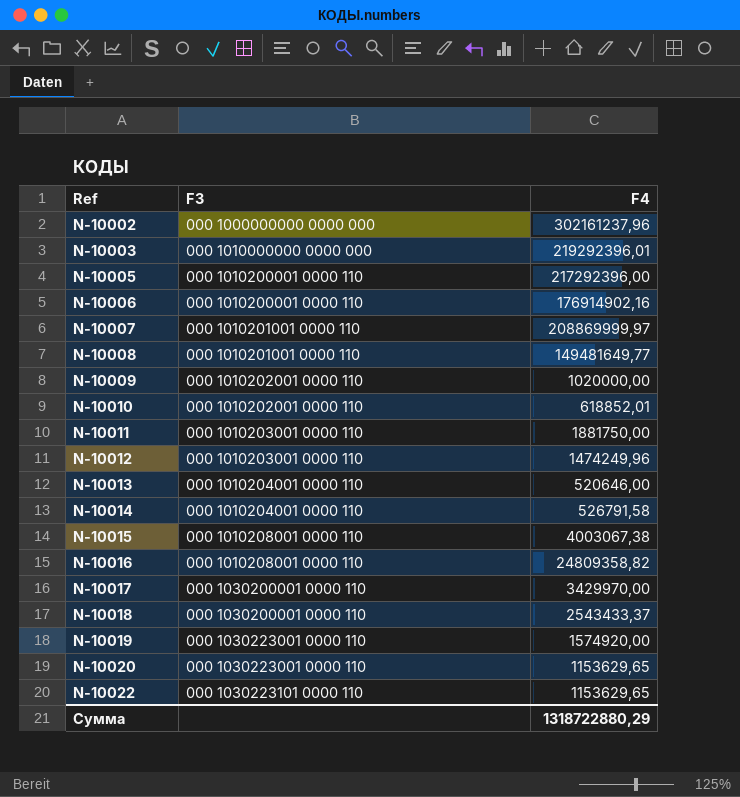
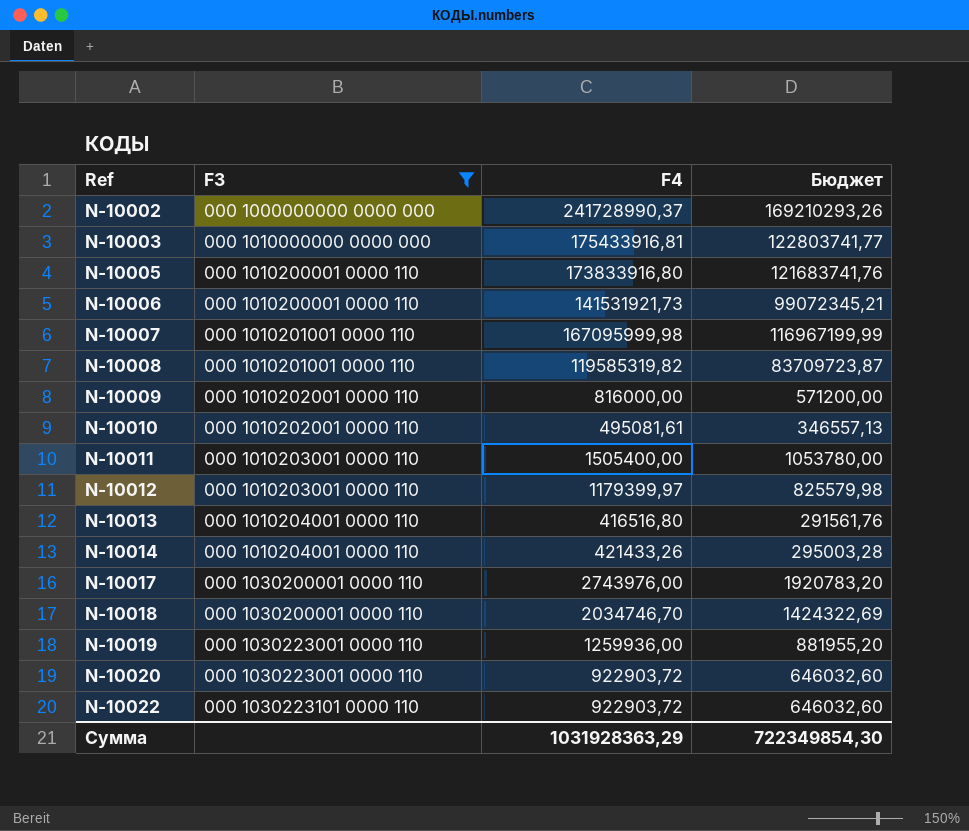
filter: none -> F3 != 000 1010208001 0000 110
column Бюджет | formula: none -> [F4] * 0,7
N-10002 | F4: 302161237,96 -> 241728990,37
N-10003 | F4: 219292396,01 -> 175433916,81
N-10005 | F4: 217292396,00 -> 173833916,80
N-10006 | F4: 176914902,16 -> 141531921,73
N-10007 | F4: 208869999,97 -> 167095999,98
N-10008 | F4: 149481649,77 -> 119585319,82
N-10009 | F4: 1020000,00 -> 816000,00
N-10010 | F4: 618852,01 -> 495081,61
N-10011 | F4: 1881750,00 -> 1505400,00
N-10012 | F4: 1474249,96 -> 1179399,97
N-10013 | F4: 520646,00 -> 416516,80
N-10014 | F4: 526791,58 -> 421433,26
N-10017 | F4: 3429970,00 -> 2743976,00
N-10018 | F4: 2543433,37 -> 2034746,70
N-10019 | F4: 1574920,00 -> 1259936,00
N-10020 | F4: 1153629,65 -> 922903,72
N-10022 | F4: 1153629,65 -> 922903,72
Сумма | F4: 1318722880,29 -> 1031928363,29

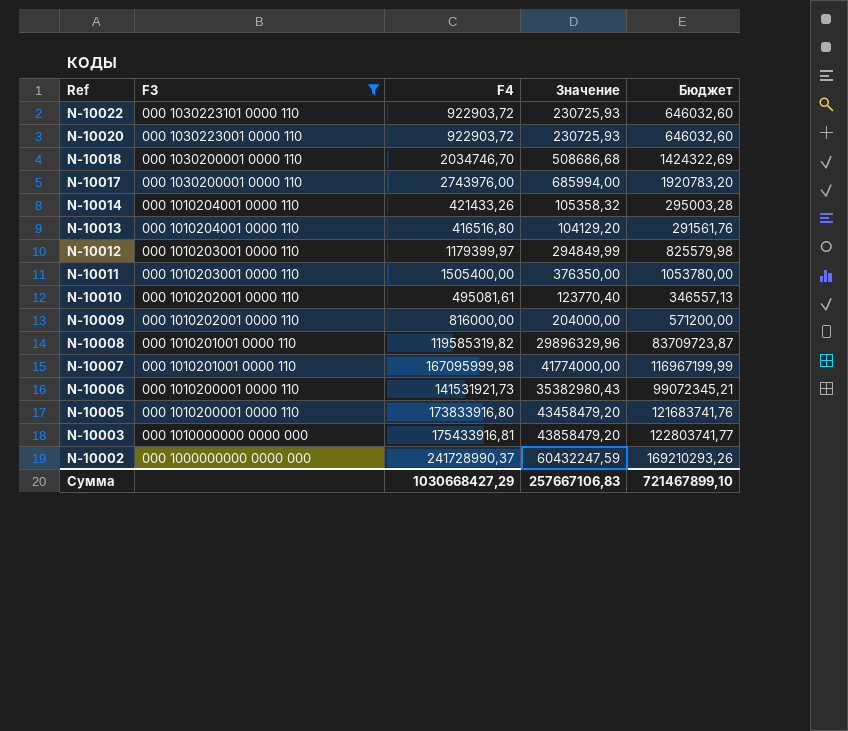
row order: Ref ascending -> Ref descending
column Значение | formula: none -> [F4] * 0,25
row N-10019: 000 1030223001 0000 110 | 1259936,00 | 881955,20 -> none
Сумма | F4: 1031928363,29 -> 1030668427,29
Сумма | Бюджет: 722349854,30 -> 721467899,10

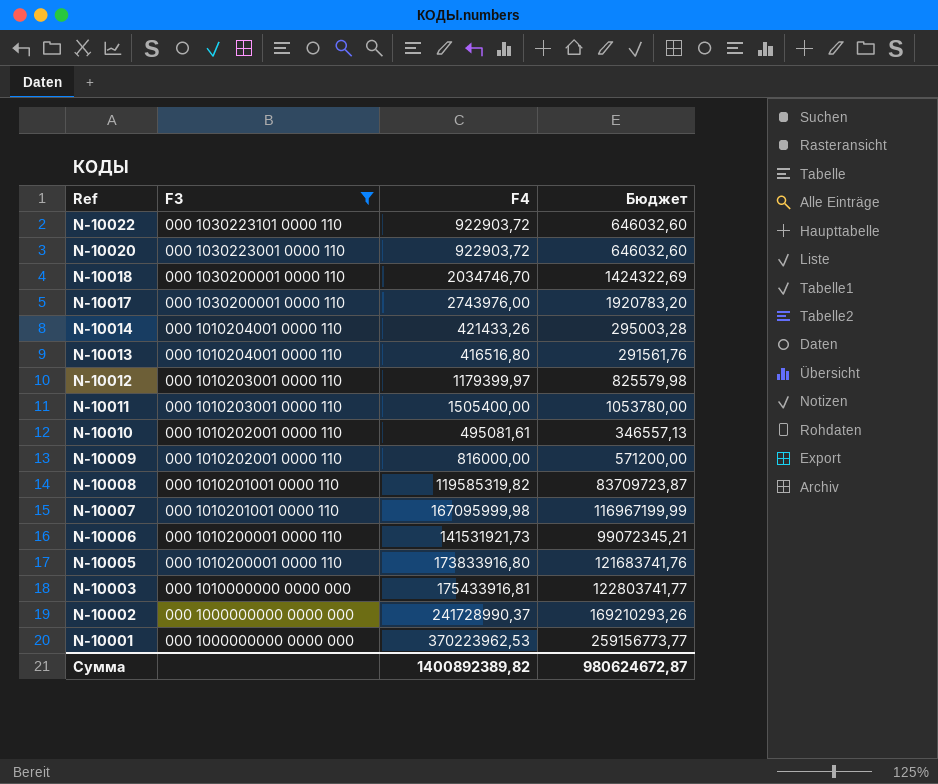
column Значение | formula: [F4] * 0,25 -> none
row N-10001: none -> 000 1000000000 0000 000 | 370223962,53 | 259156773,77
Сумма | F4: 1030668427,29 -> 1400892389,82
Сумма | Бюджет: 721467899,10 -> 980624672,87

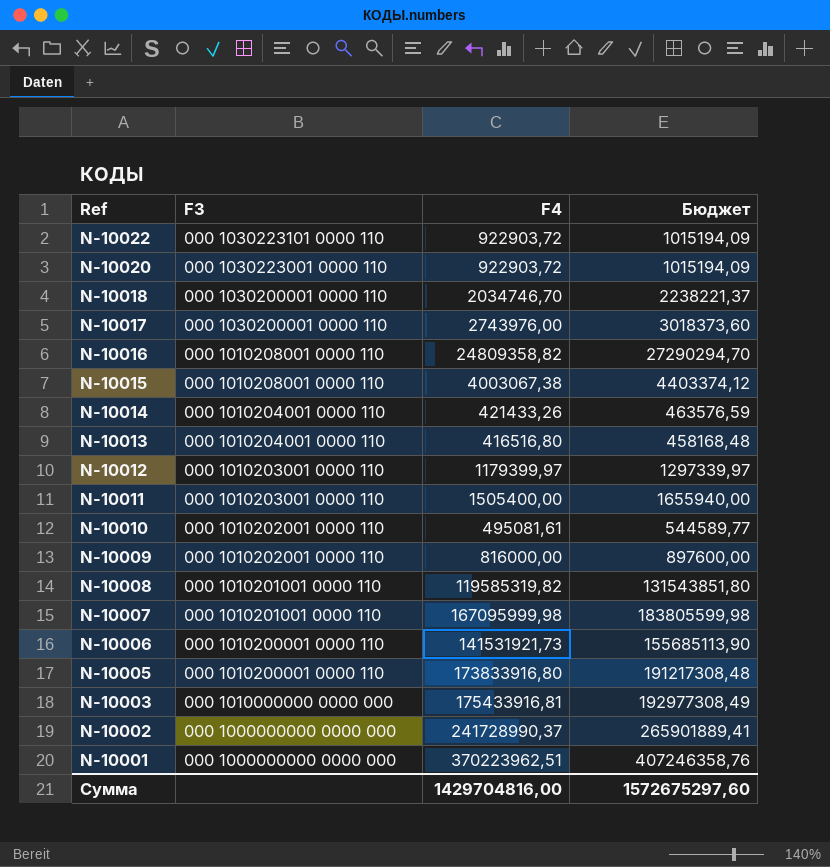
filter: F3 != 000 1010208001 0000 110 -> none
column Бюджет | formula: [F4] * 0,7 -> [F4] * 1,1
N-10001 | F4: 370223962,53 -> 370223962,51
Сумма | F4: 1400892389,82 -> 1429704816,00
Сумма | Бюджет: 980624672,87 -> 1572675297,60

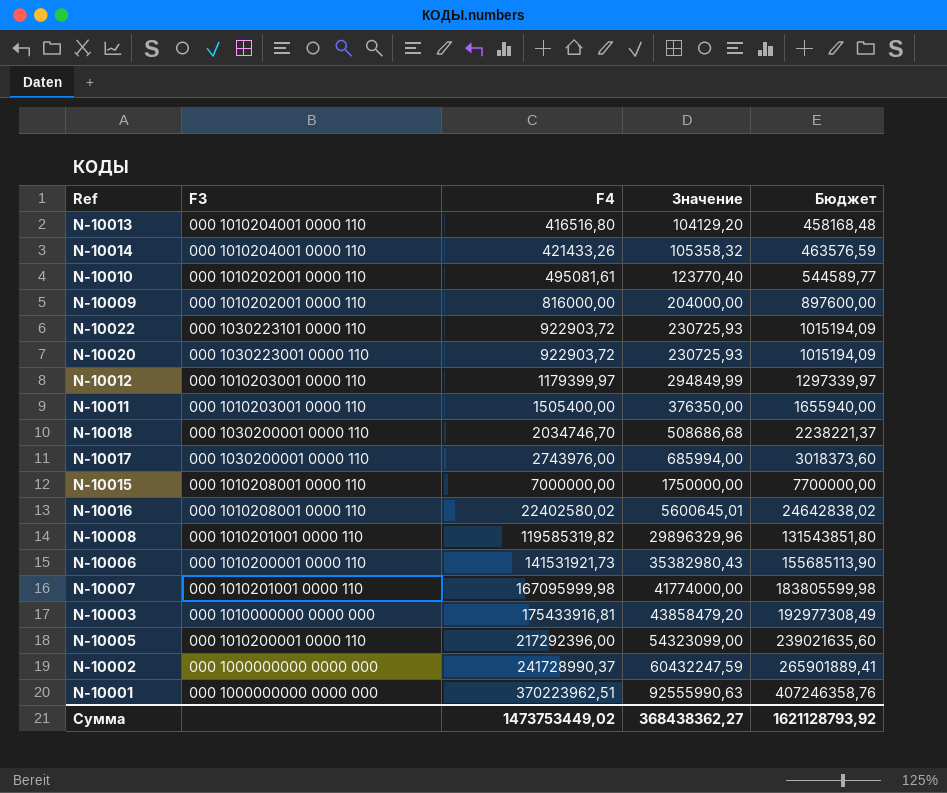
row order: Ref descending -> F4 ascending
column Значение | formula: none -> [F4] * 0,25
N-10015 | F4: 4003067,38 -> 7000000,00
N-10015 | Бюджет: 4403374,12 -> 7700000,00
N-10016 | F4: 24809358,82 -> 22402580,02
N-10016 | Бюджет: 27290294,70 -> 24642838,02
N-10005 | F4: 173833916,80 -> 217292396,00
N-10005 | Бюджет: 191217308,48 -> 239021635,60
Сумма | F4: 1429704816,00 -> 1473753449,02
Сумма | Бюджет: 1572675297,60 -> 1621128793,92

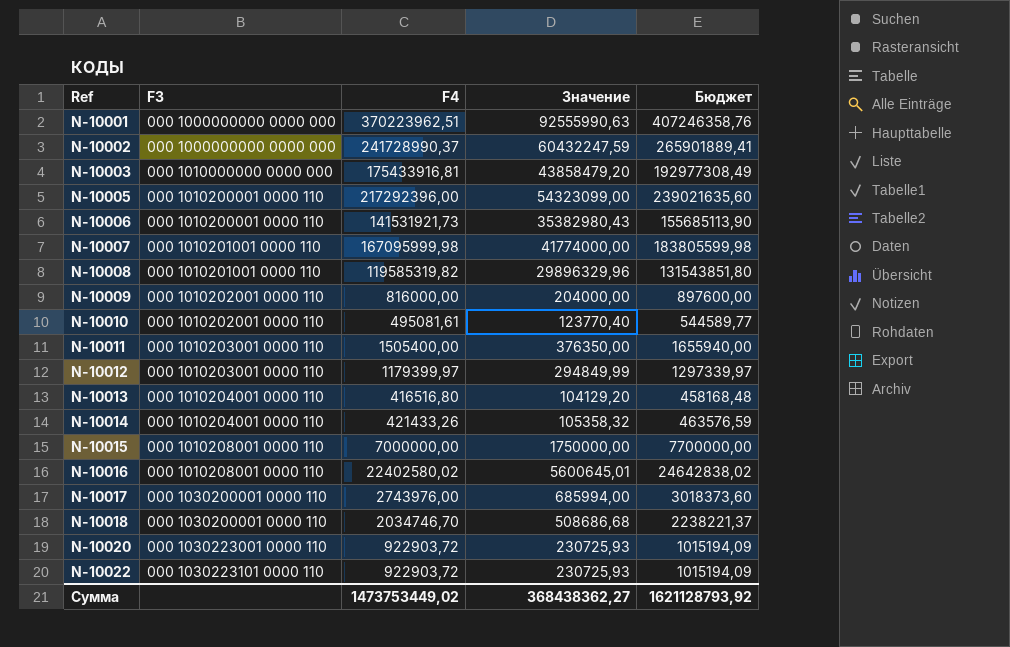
row order: F4 ascending -> Ref ascending

